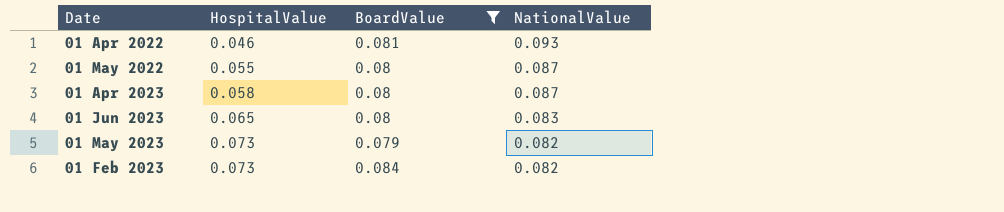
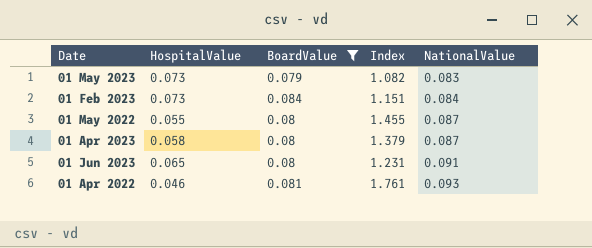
row order: HospitalValue ascending -> NationalValue ascending
column Index | formula: none -> [BoardValue] / [HospitalValue]
01 May 2023 | NationalValue: 0.082 -> 0.083
01 Feb 2023 | NationalValue: 0.082 -> 0.084
01 Jun 2023 | NationalValue: 0.083 -> 0.091

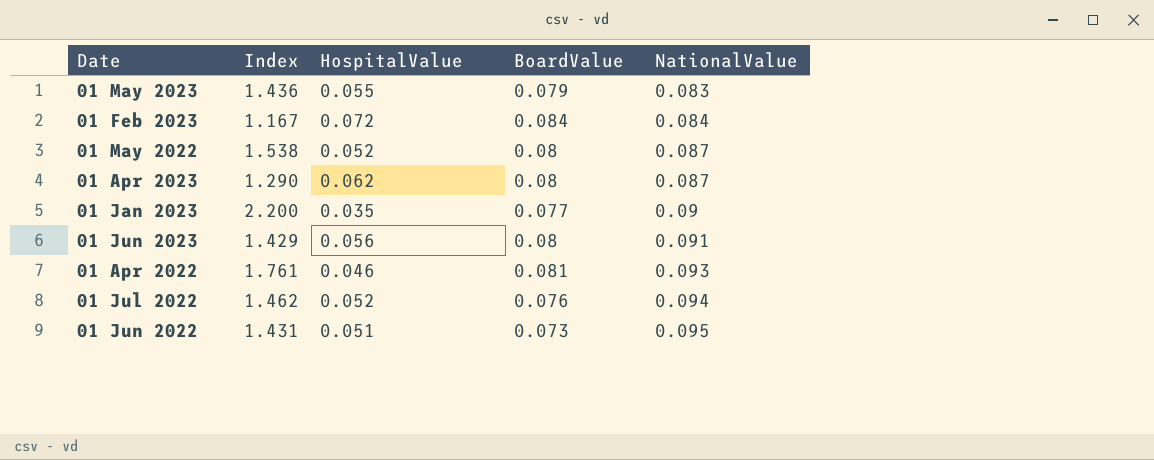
filter: BoardValue >= 0.079 -> none
column Index | position: 4 -> 2
01 May 2023 | Index: 1.082 -> 1.436
01 May 2023 | HospitalValue: 0.073 -> 0.055
01 Feb 2023 | Index: 1.151 -> 1.167
01 Feb 2023 | HospitalValue: 0.073 -> 0.072
01 May 2022 | Index: 1.455 -> 1.538
01 May 2022 | HospitalValue: 0.055 -> 0.052
01 Apr 2023 | Index: 1.379 -> 1.290
01 Apr 2023 | HospitalValue: 0.058 -> 0.062
01 Jun 2023 | Index: 1.231 -> 1.429
01 Jun 2023 | HospitalValue: 0.065 -> 0.056

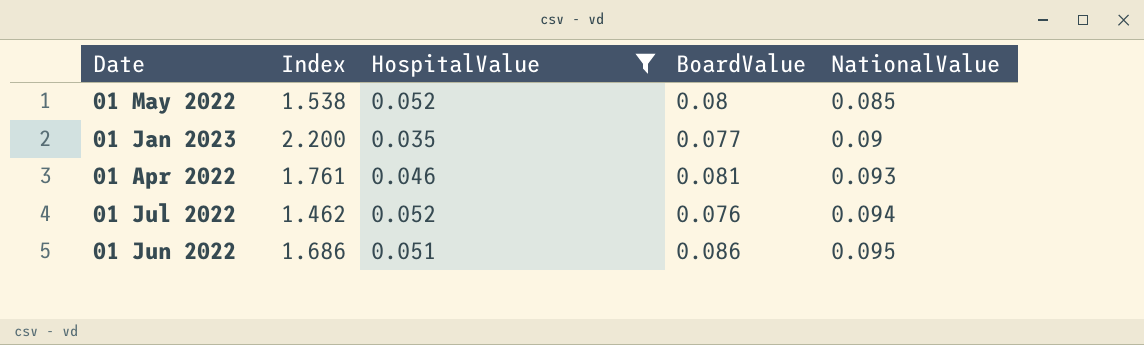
filter: none -> HospitalValue <= 0.052
01 May 2022 | NationalValue: 0.087 -> 0.085
01 Jun 2022 | Index: 1.431 -> 1.686
01 Jun 2022 | BoardValue: 0.073 -> 0.086

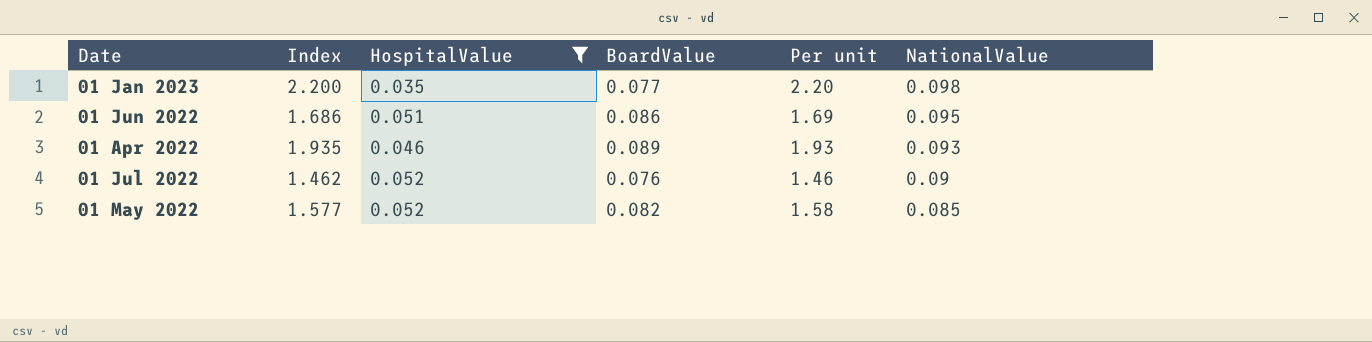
row order: NationalValue ascending -> NationalValue descending
column Per unit | formula: none -> [BoardValue] / [HospitalValue]
01 Jan 2023 | NationalValue: 0.09 -> 0.098
01 Apr 2022 | Index: 1.761 -> 1.935
01 Apr 2022 | BoardValue: 0.081 -> 0.089
01 Jul 2022 | NationalValue: 0.094 -> 0.09
01 May 2022 | Index: 1.538 -> 1.577
01 May 2022 | BoardValue: 0.08 -> 0.082

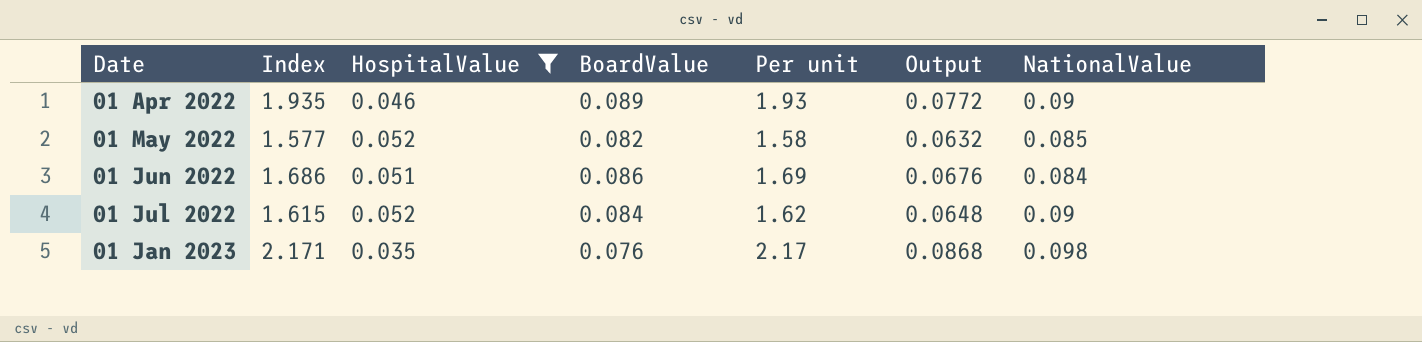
row order: NationalValue descending -> Date ascending
column Output | formula: none -> [Per unit] * 0.04
01 Apr 2022 | NationalValue: 0.093 -> 0.09
01 Jun 2022 | NationalValue: 0.095 -> 0.084
01 Jul 2022 | Index: 1.462 -> 1.615
01 Jul 2022 | BoardValue: 0.076 -> 0.084
01 Jul 2022 | Per unit: 1.46 -> 1.62
01 Jan 2023 | Index: 2.200 -> 2.171
01 Jan 2023 | BoardValue: 0.077 -> 0.076
01 Jan 2023 | Per unit: 2.20 -> 2.17

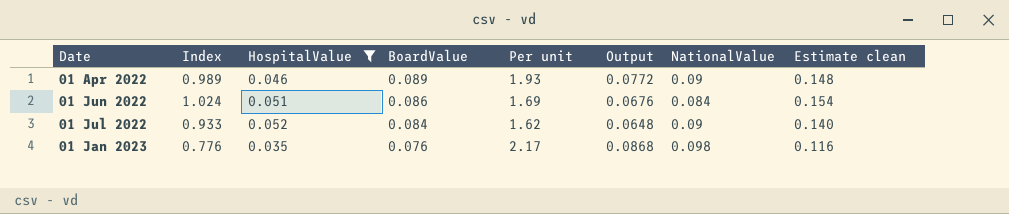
column Index | formula: [BoardValue] / [HospitalValue] -> [BoardValue] / [NationalValue]
column Estimate clean | formula: none -> [Index] * 0.15
row 01 May 2022: 1.577 | 0.052 | 0.082 | 1.58 | 0.0632 | 0.085 -> none

